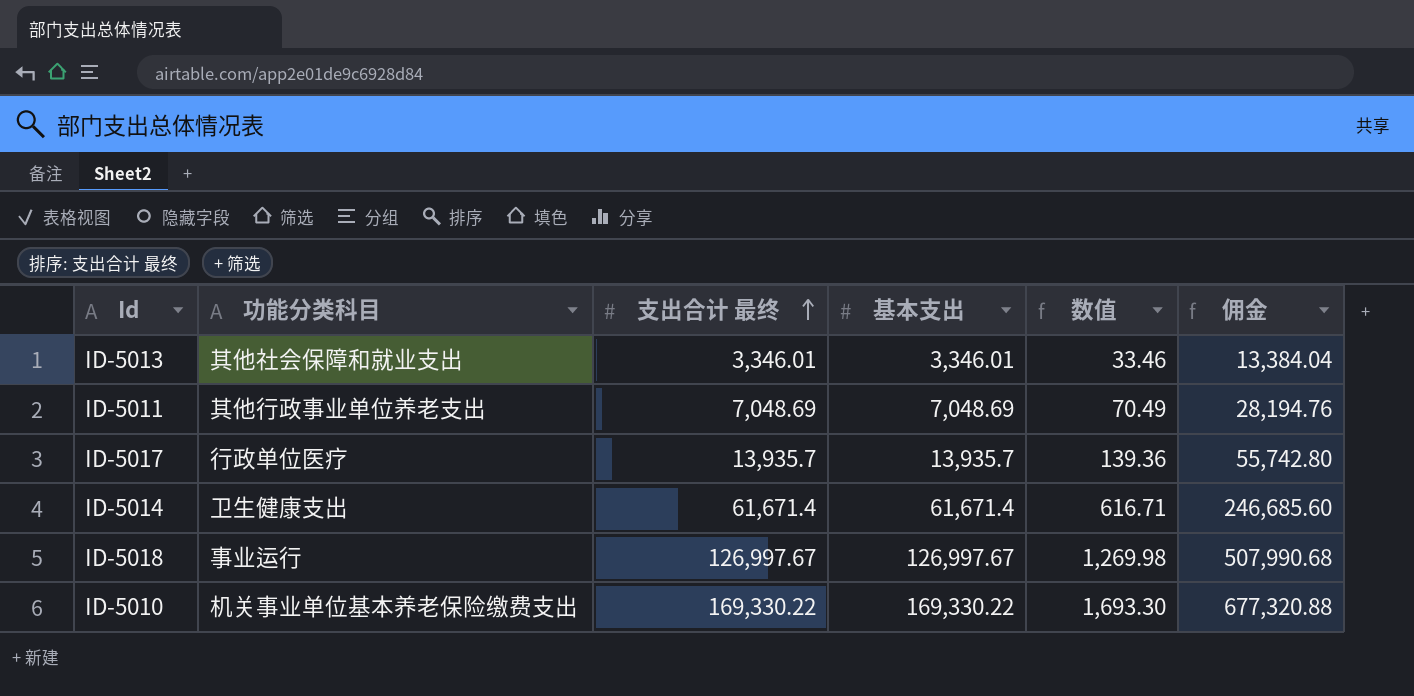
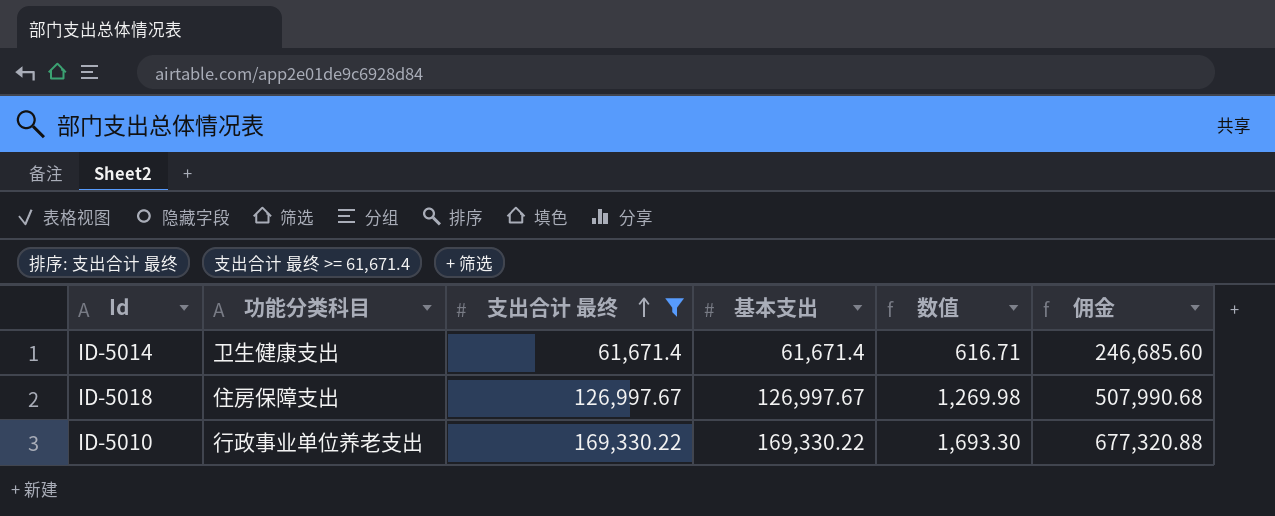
filter: none -> 支出合计 最终 >= 61,671.4
ID-5018 | 功能分类科目: 事业运行 -> 住房保障支出
ID-5010 | 功能分类科目: 机关事业单位基本养老保险缴费支出 -> 行政事业单位养老支出

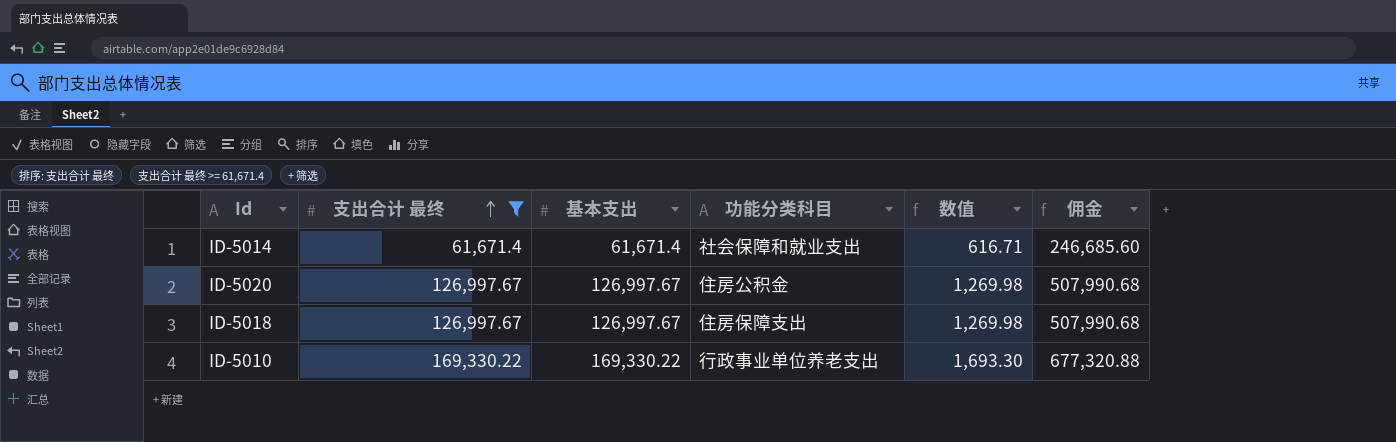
column 功能分类科目 | position: 2 -> 4
ID-5014 | 功能分类科目: 卫生健康支出 -> 社会保障和就业支出
row ID-5020: none -> 126,997.67 | 126,997.67 | 住房公积金 | 1,269.98 | 507,990.68

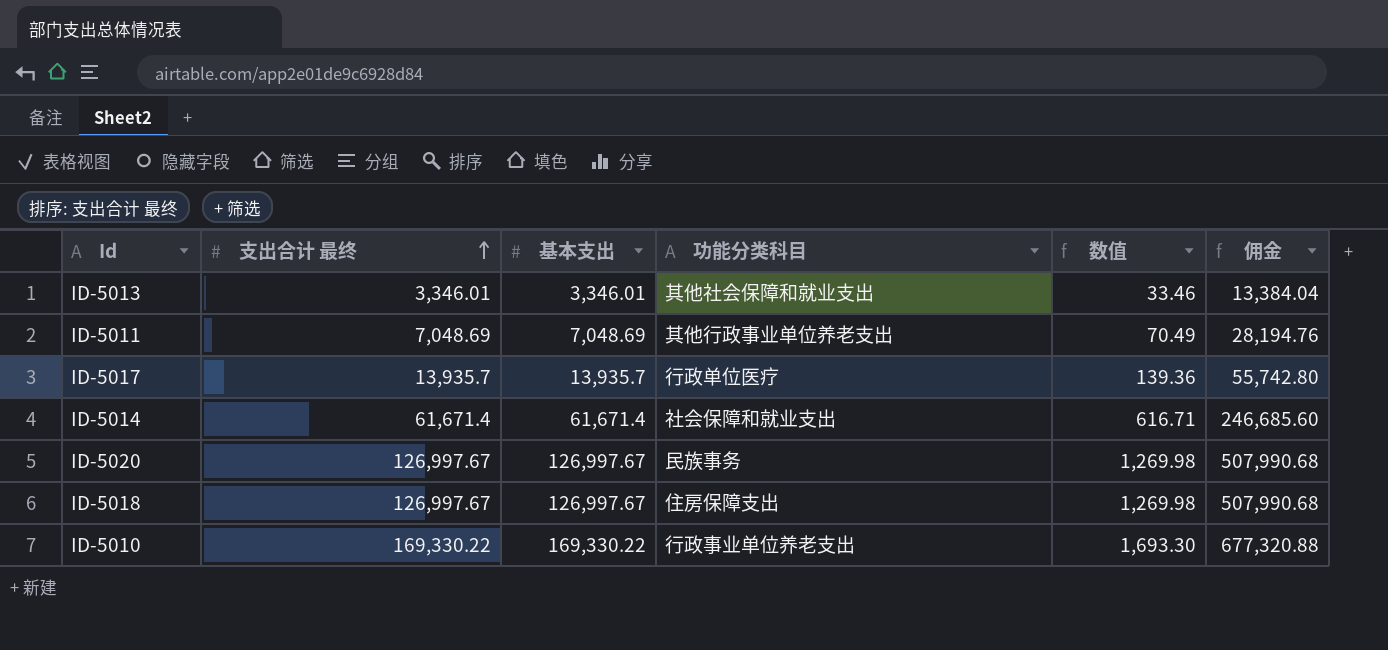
filter: 支出合计 最终 >= 61,671.4 -> none
ID-5020 | 功能分类科目: 住房公积金 -> 民族事务

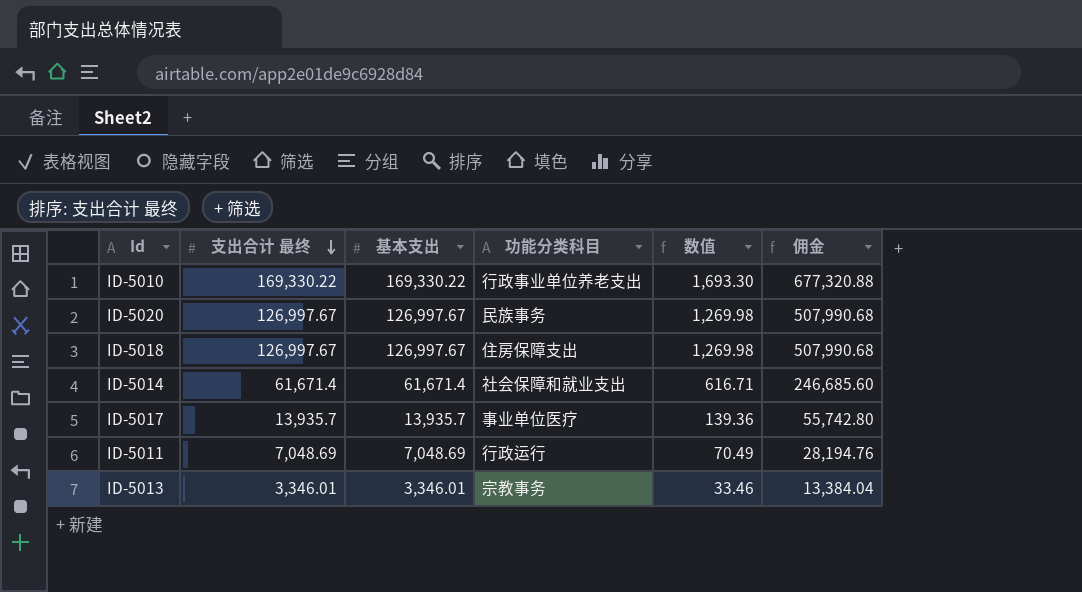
row order: 支出合计 最终 ascending -> 支出合计 最终 descending
ID-5017 | 功能分类科目: 行政单位医疗 -> 事业单位医疗
ID-5011 | 功能分类科目: 其他行政事业单位养老支出 -> 行政运行
ID-5013 | 功能分类科目: 其他社会保障和就业支出 -> 宗教事务

